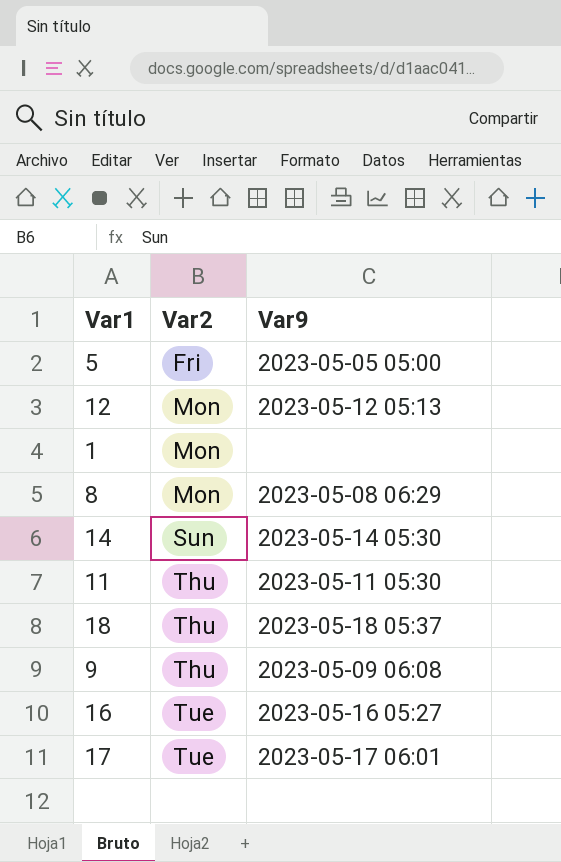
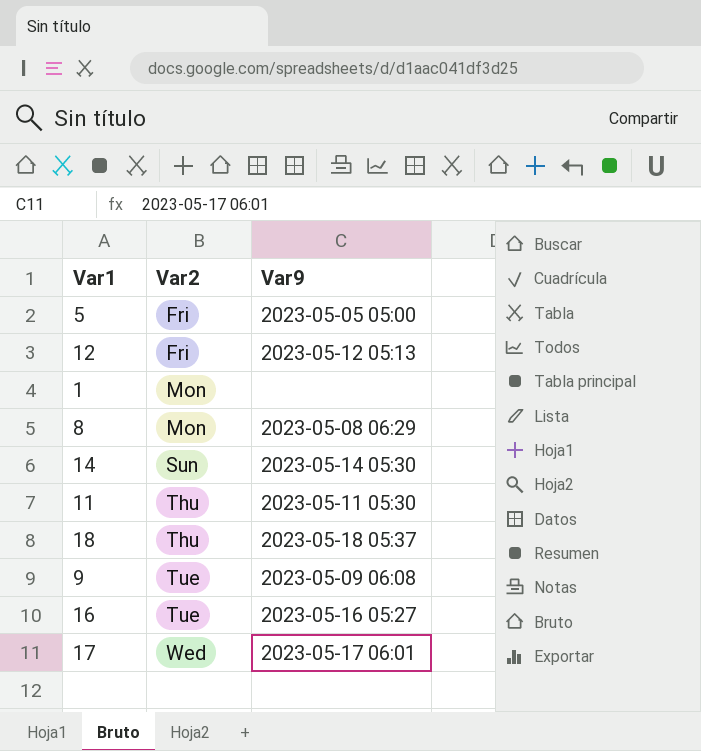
12 | Var2: Mon -> Fri
9 | Var2: Thu -> Tue
17 | Var2: Tue -> Wed

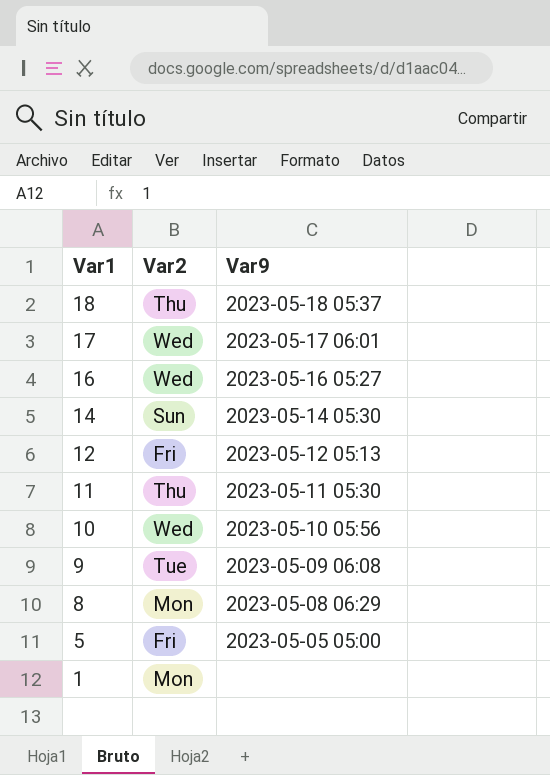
row order: Var2 ascending -> Var1 descending
16 | Var2: Tue -> Wed
row 10: none -> Wed | 2023-05-10 05:56

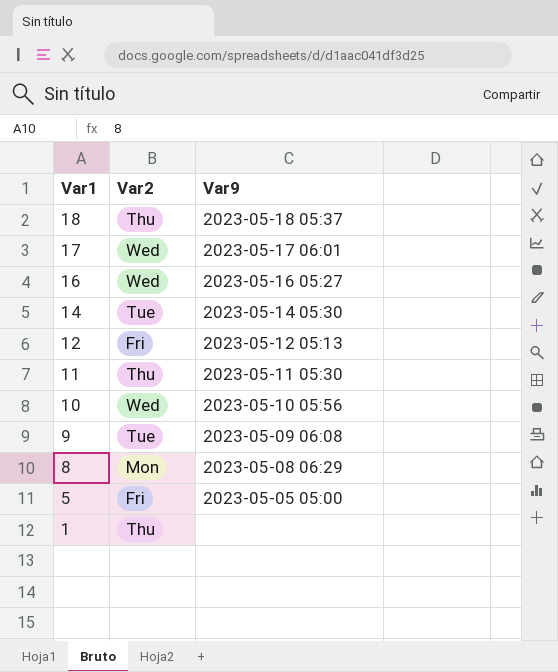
14 | Var2: Sun -> Tue
1 | Var2: Mon -> Thu

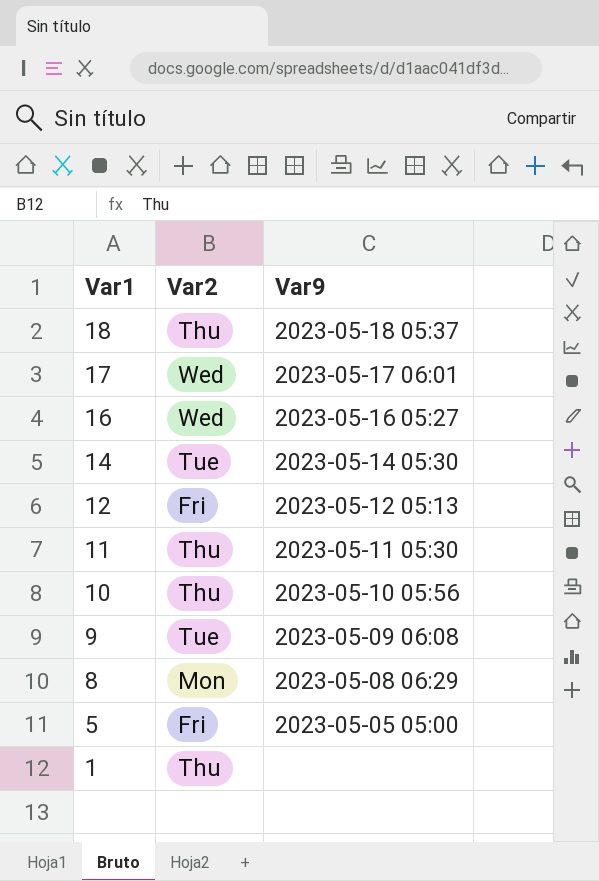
10 | Var2: Wed -> Thu

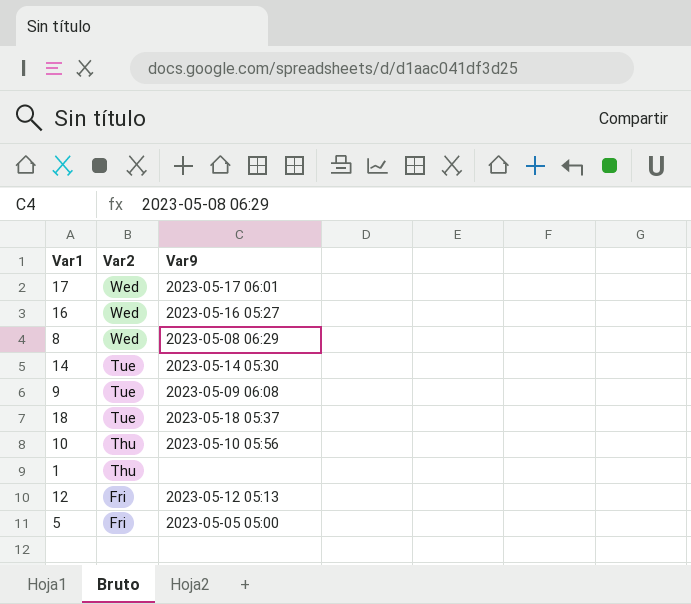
row order: Var1 descending -> Var2 descending
row 11: Thu | 2023-05-11 05:30 -> none
8 | Var2: Mon -> Wed
18 | Var2: Thu -> Tue

